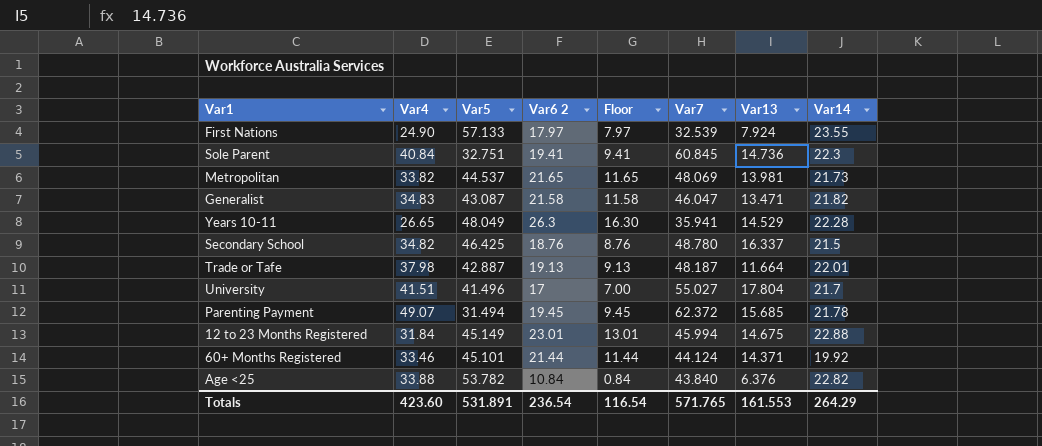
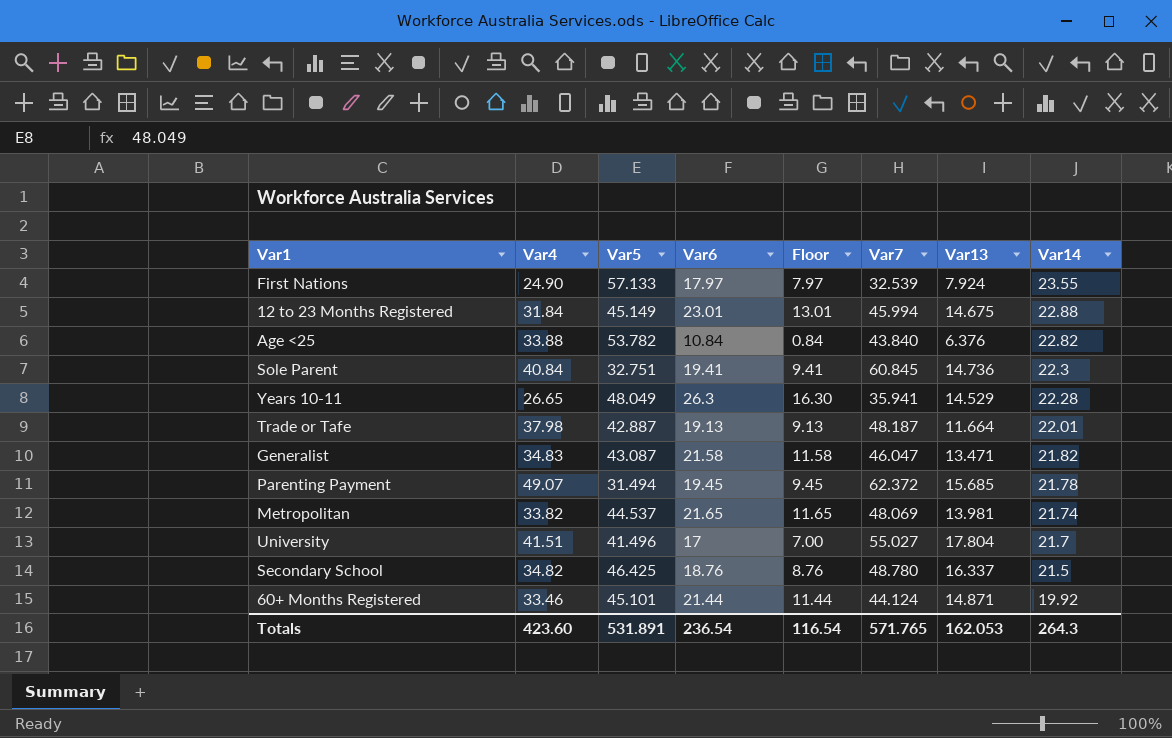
row order: none -> Var14 descending
column name: Var6 2 -> Var6
Metropolitan | Var14: 21.73 -> 21.74
60+ Months Registered | Var13: 14.371 -> 14.871
Totals | Var13: 161.553 -> 162.053
Totals | Var14: 264.29 -> 264.3

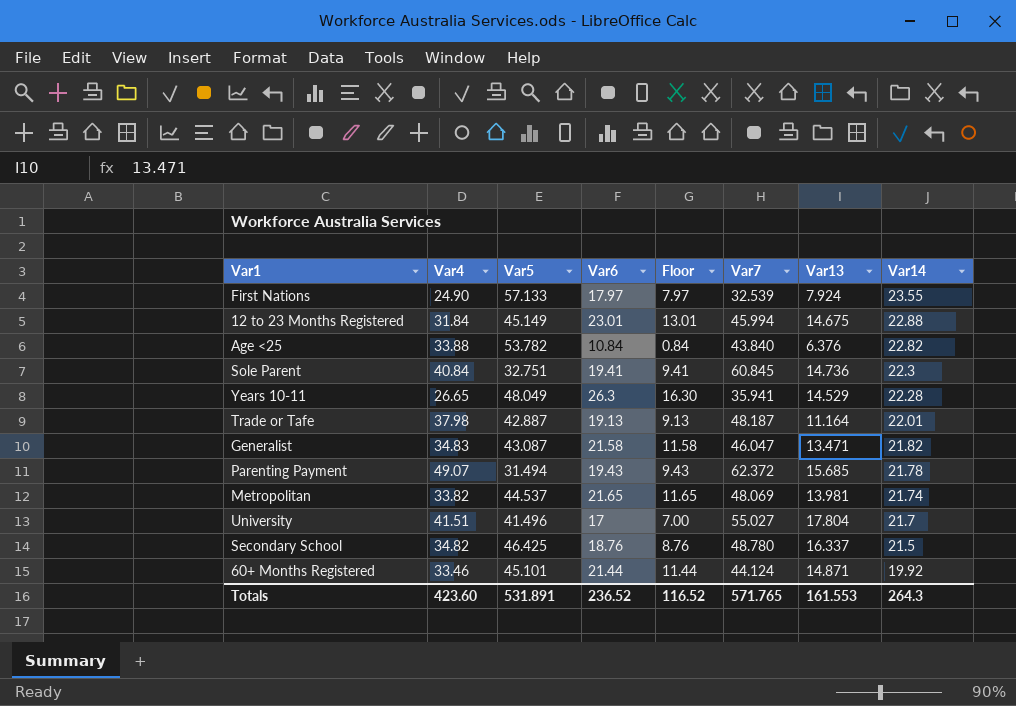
Trade or Tafe | Var13: 11.664 -> 11.164
Parenting Payment | Var6: 19.45 -> 19.43
Parenting Payment | Floor: 9.45 -> 9.43
Totals | Var6: 236.54 -> 236.52
Totals | Floor: 116.54 -> 116.52
Totals | Var13: 162.053 -> 161.553

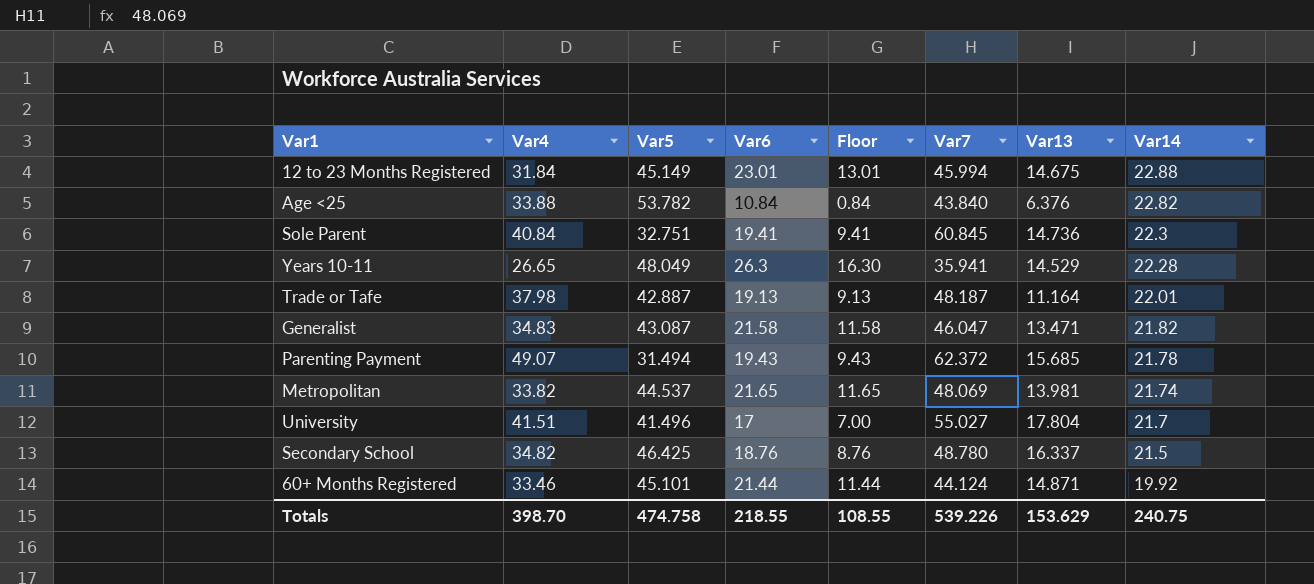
row First Nations: 24.90 | 57.133 | 17.97 | 7.97 | 32.539 | 7.924 | 23.55 -> none
Totals | Var4: 423.60 -> 398.70
Totals | Var5: 531.891 -> 474.758
Totals | Var6: 236.52 -> 218.55
Totals | Floor: 116.52 -> 108.55
Totals | Var7: 571.765 -> 539.226
Totals | Var13: 161.553 -> 153.629
Totals | Var14: 264.3 -> 240.75

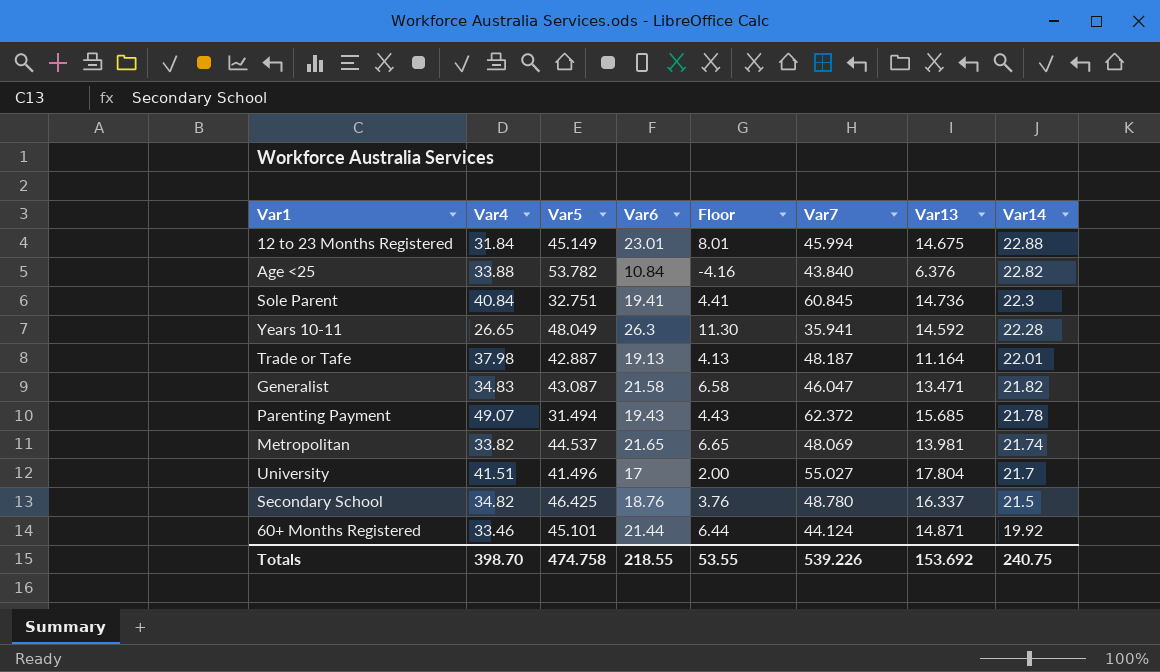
column Floor | formula: [Var6] - 10 -> [Var6] - 15
Years 10-11 | Var13: 14.529 -> 14.592
Totals | Floor: 108.55 -> 53.55
Totals | Var13: 153.629 -> 153.692

